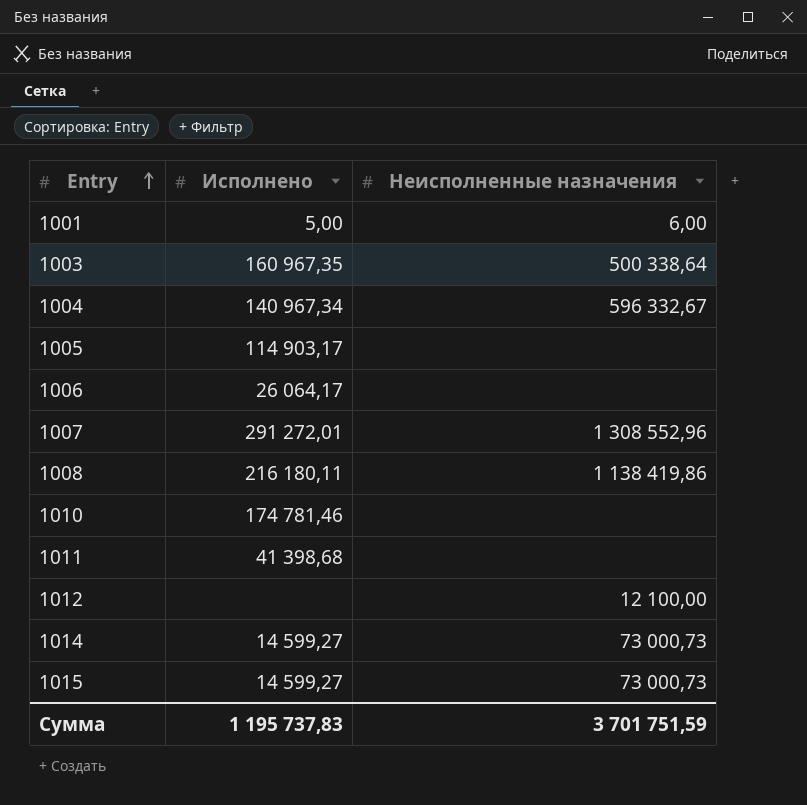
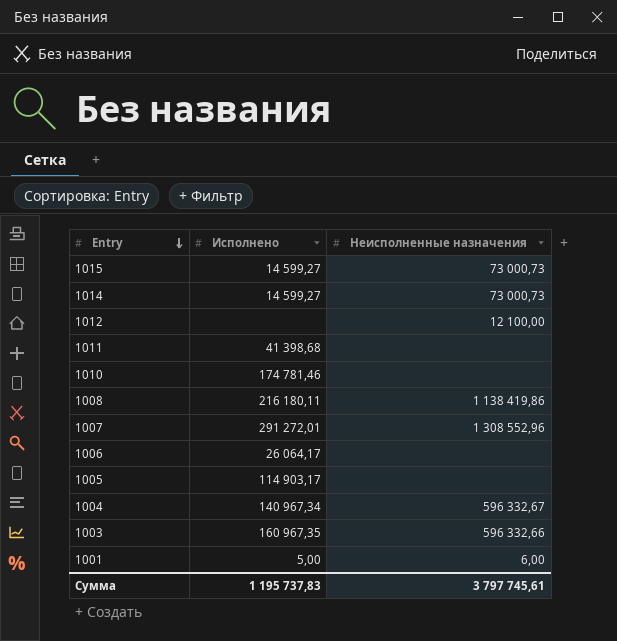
row order: Entry ascending -> Entry descending
1003 | Неисполненные назначения: 500 338,64 -> 596 332,66
Сумма | Неисполненные назначения: 3 701 751,59 -> 3 797 745,61

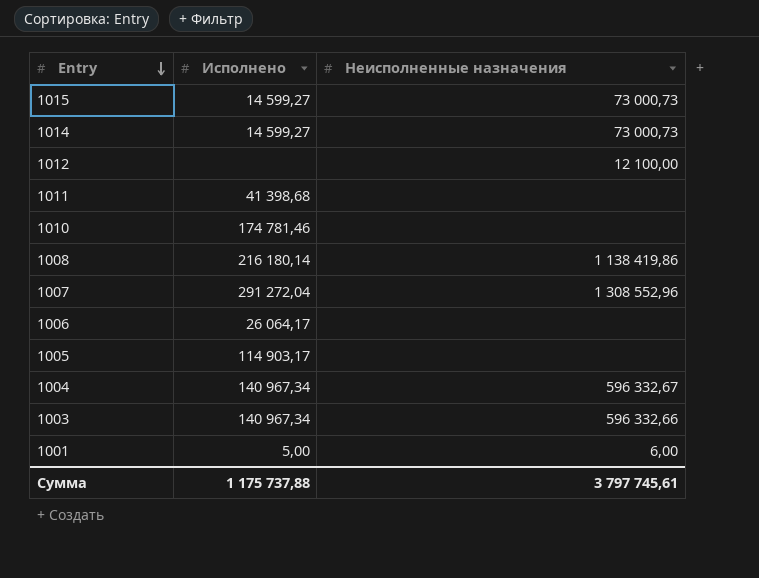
1008 | Исполнено: 216 180,11 -> 216 180,14
1007 | Исполнено: 291 272,01 -> 291 272,04
1003 | Исполнено: 160 967,35 -> 140 967,34
Сумма | Исполнено: 1 195 737,83 -> 1 175 737,88

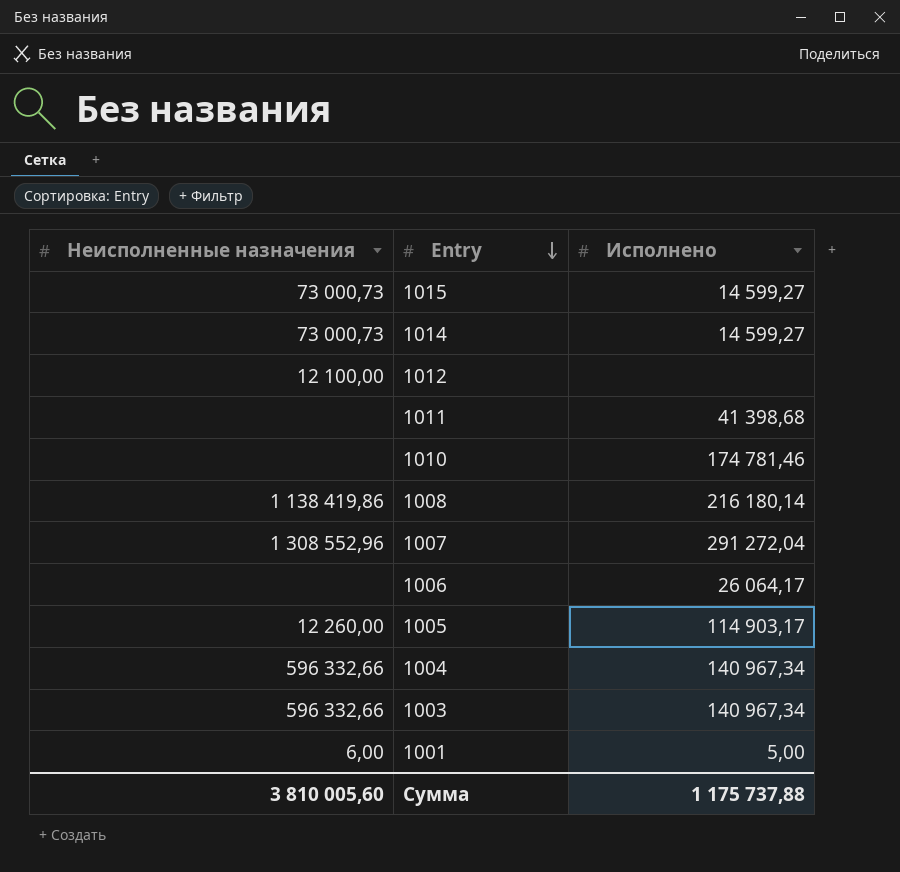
column Неисполненные назначения | position: 3 -> 1
1005 | Неисполненные назначения: none -> 12 260,00
1004 | Неисполненные назначения: 596 332,67 -> 596 332,66
Сумма | Неисполненные назначения: 3 797 745,61 -> 3 810 005,60

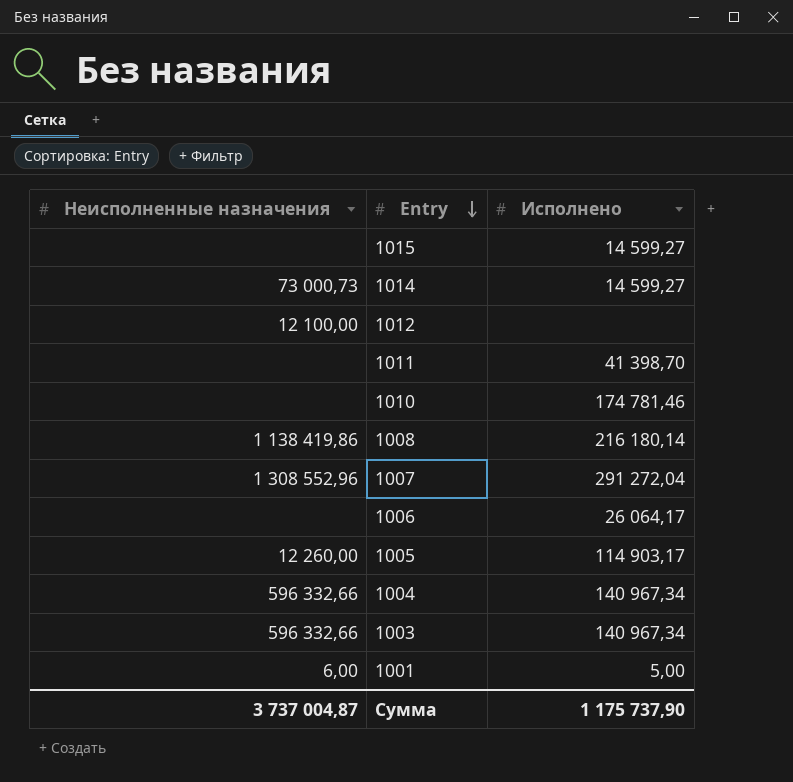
1015 | Неисполненные назначения: 73 000,73 -> none
1011 | Исполнено: 41 398,68 -> 41 398,70
Сумма | Неисполненные назначения: 3 810 005,60 -> 3 737 004,87
Сумма | Исполнено: 1 175 737,88 -> 1 175 737,90

